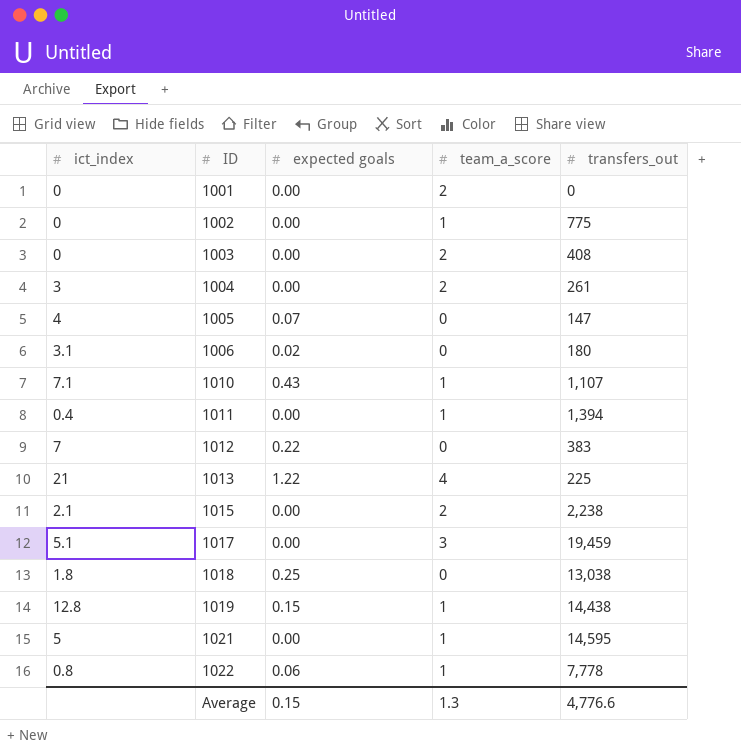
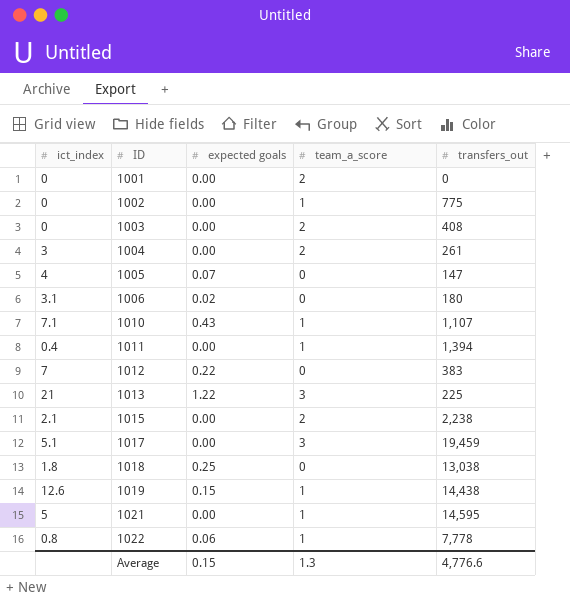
1013 | team_a_score: 4 -> 3
1019 | ict_index: 12.8 -> 12.6

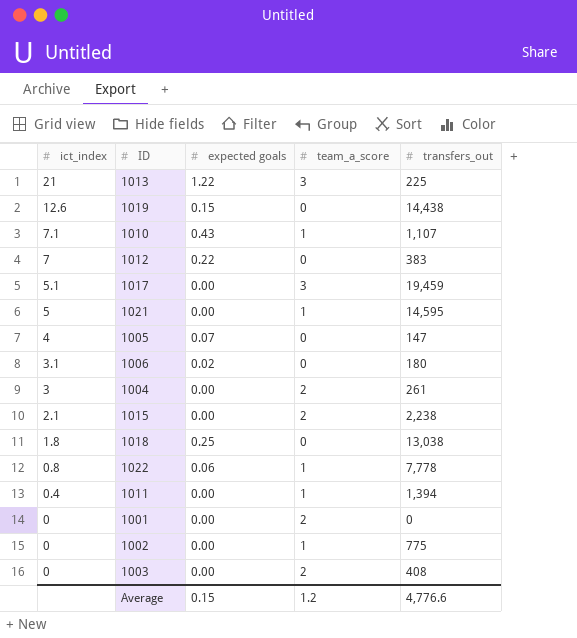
row order: ID ascending -> ict_index descending
1019 | team_a_score: 1 -> 0
Average | team_a_score: 1.3 -> 1.2

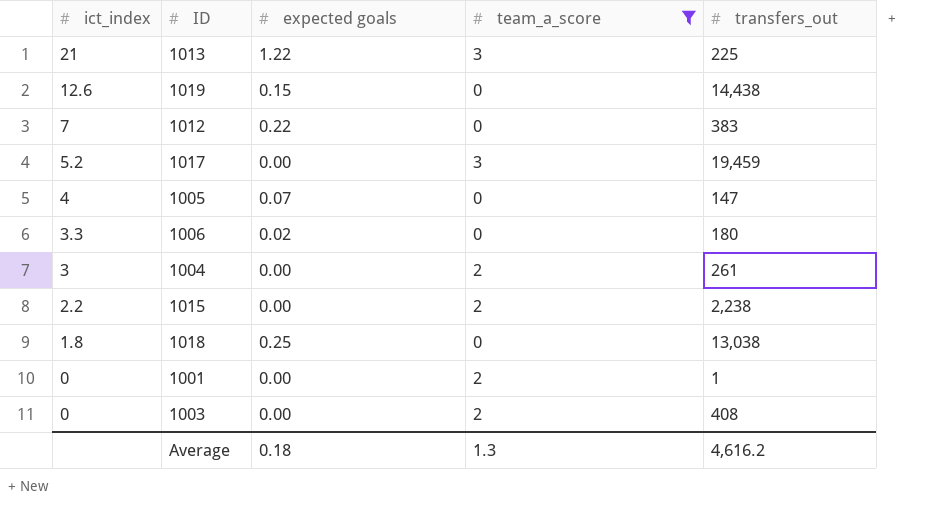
filter: none -> team_a_score != 1
1017 | ict_index: 5.1 -> 5.2
1006 | ict_index: 3.1 -> 3.3
1015 | ict_index: 2.1 -> 2.2
1001 | transfers_out: 0 -> 1
Average | expected goals: 0.15 -> 0.18
Average | team_a_score: 1.2 -> 1.3
Average | transfers_out: 4,776.6 -> 4,616.2

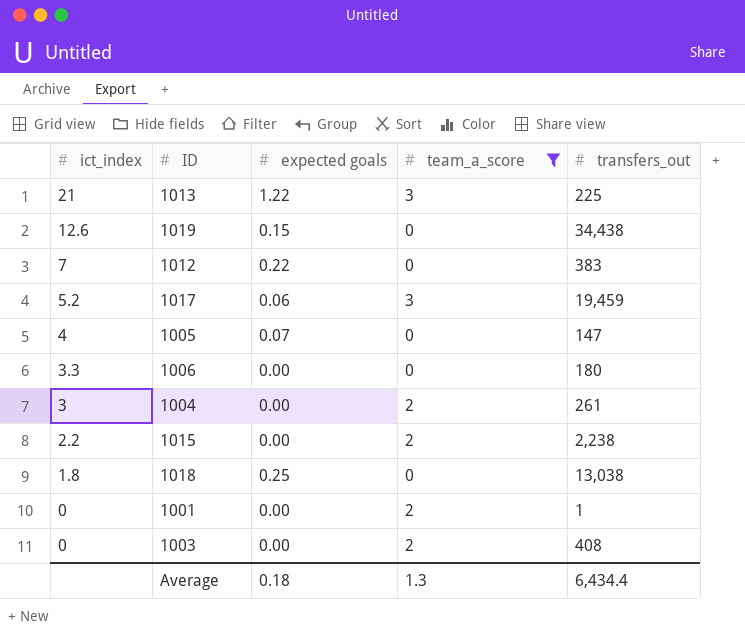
1019 | transfers_out: 14,438 -> 34,438
1017 | expected goals: 0.00 -> 0.06
1006 | expected goals: 0.02 -> 0.00
Average | transfers_out: 4,616.2 -> 6,434.4

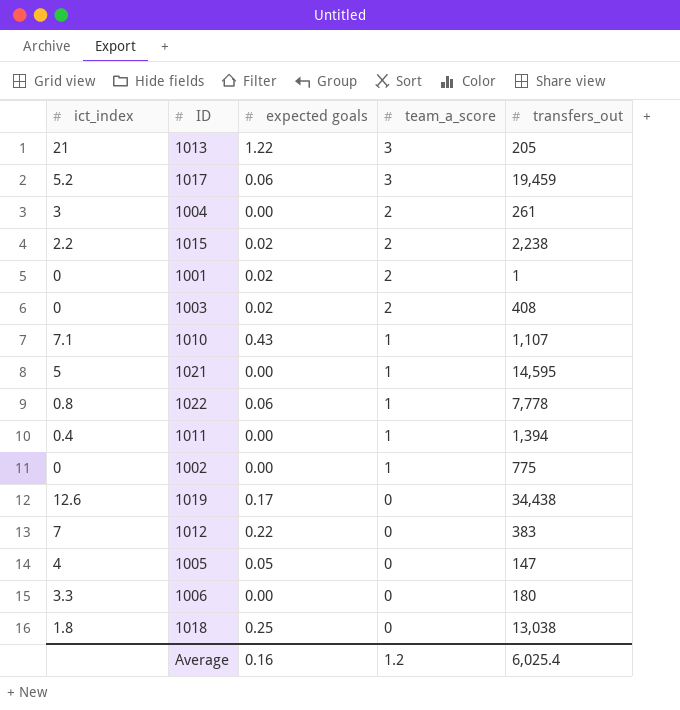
filter: team_a_score != 1 -> none
row order: ict_index descending -> team_a_score descending
1013 | transfers_out: 225 -> 205
1015 | expected goals: 0.00 -> 0.02
1001 | expected goals: 0.00 -> 0.02
1003 | expected goals: 0.00 -> 0.02
1019 | expected goals: 0.15 -> 0.17
1005 | expected goals: 0.07 -> 0.05
Average | expected goals: 0.18 -> 0.16
Average | team_a_score: 1.3 -> 1.2
Average | transfers_out: 6,434.4 -> 6,025.4

